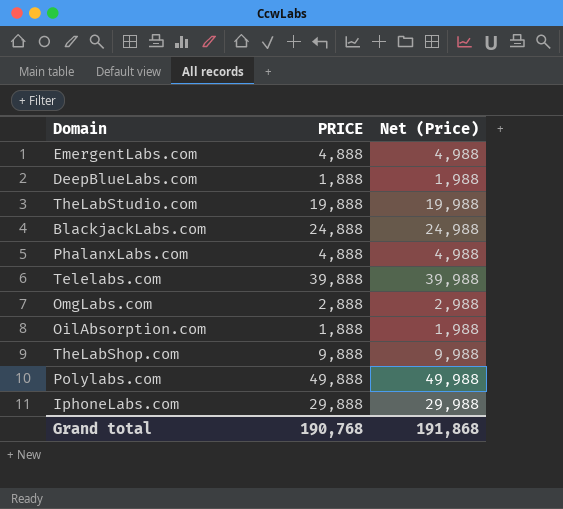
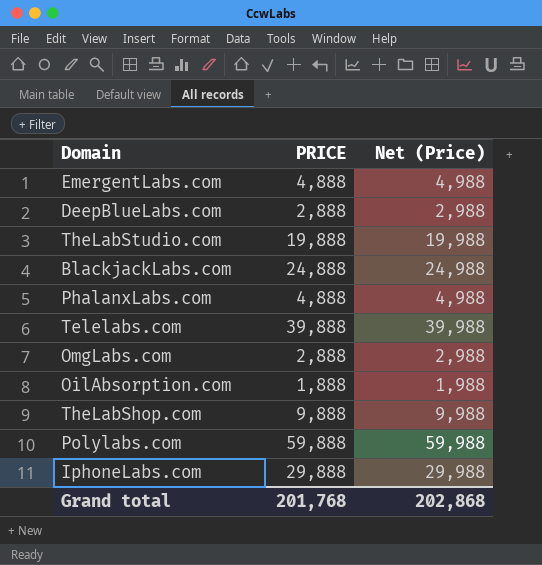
DeepBlueLabs.com | PRICE: 1,888 -> 2,888
DeepBlueLabs.com | Net (Price): 1,988 -> 2,988
Polylabs.com | PRICE: 49,888 -> 59,888
Polylabs.com | Net (Price): 49,988 -> 59,988
Grand total | PRICE: 190,768 -> 201,768
Grand total | Net (Price): 191,868 -> 202,868

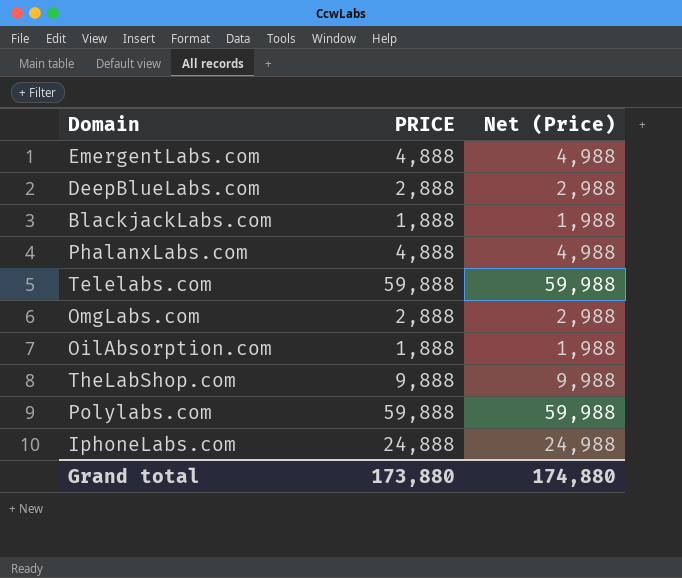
row TheLabStudio.com: 19,888 | 19,988 -> none
BlackjackLabs.com | PRICE: 24,888 -> 1,888
BlackjackLabs.com | Net (Price): 24,988 -> 1,988
Telelabs.com | PRICE: 39,888 -> 59,888
Telelabs.com | Net (Price): 39,988 -> 59,988
IphoneLabs.com | PRICE: 29,888 -> 24,888
IphoneLabs.com | Net (Price): 29,988 -> 24,988
Grand total | PRICE: 201,768 -> 173,880
Grand total | Net (Price): 202,868 -> 174,880

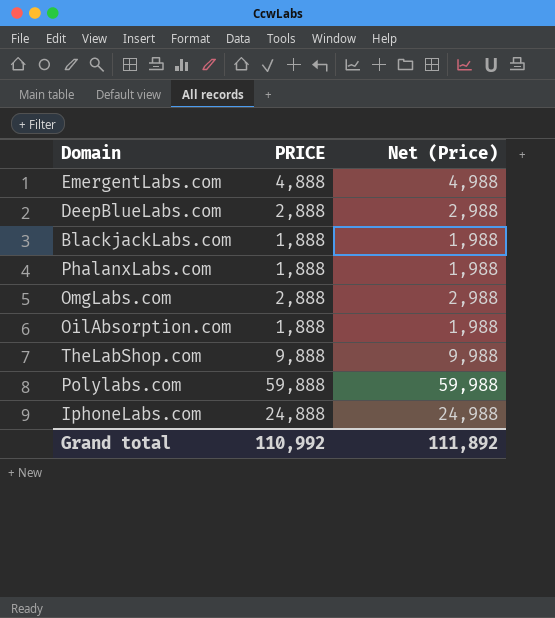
row Telelabs.com: 59,888 | 59,988 -> none
PhalanxLabs.com | PRICE: 4,888 -> 1,888
PhalanxLabs.com | Net (Price): 4,988 -> 1,988
Grand total | PRICE: 173,880 -> 110,992
Grand total | Net (Price): 174,880 -> 111,892

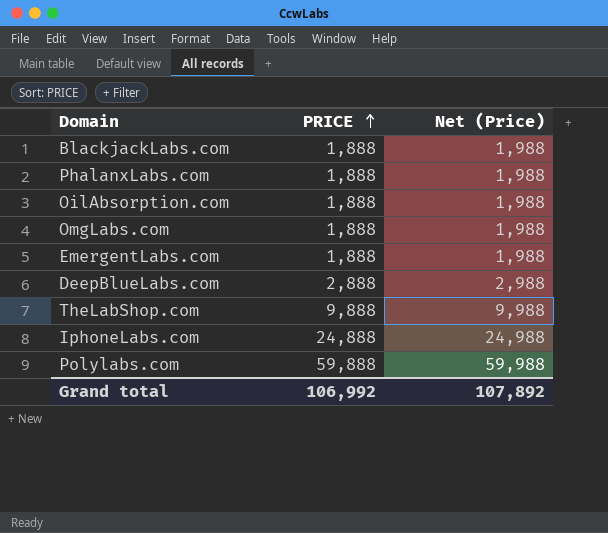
row order: none -> PRICE ascending
OmgLabs.com | PRICE: 2,888 -> 1,888
OmgLabs.com | Net (Price): 2,988 -> 1,988
EmergentLabs.com | PRICE: 4,888 -> 1,888
EmergentLabs.com | Net (Price): 4,988 -> 1,988
Grand total | PRICE: 110,992 -> 106,992
Grand total | Net (Price): 111,892 -> 107,892

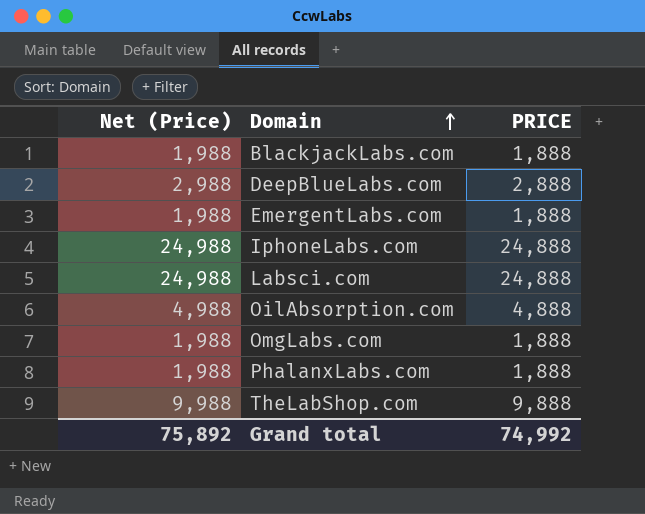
row order: PRICE ascending -> Domain ascending
column Net (Price) | position: 3 -> 1
row Polylabs.com: 59,888 | 59,988 -> none
row Labsci.com: none -> 24,988 | 24,888
OilAbsorption.com | Net (Price): 1,988 -> 4,988
OilAbsorption.com | PRICE: 1,888 -> 4,888
Grand total | Net (Price): 107,892 -> 75,892
Grand total | PRICE: 106,992 -> 74,992

